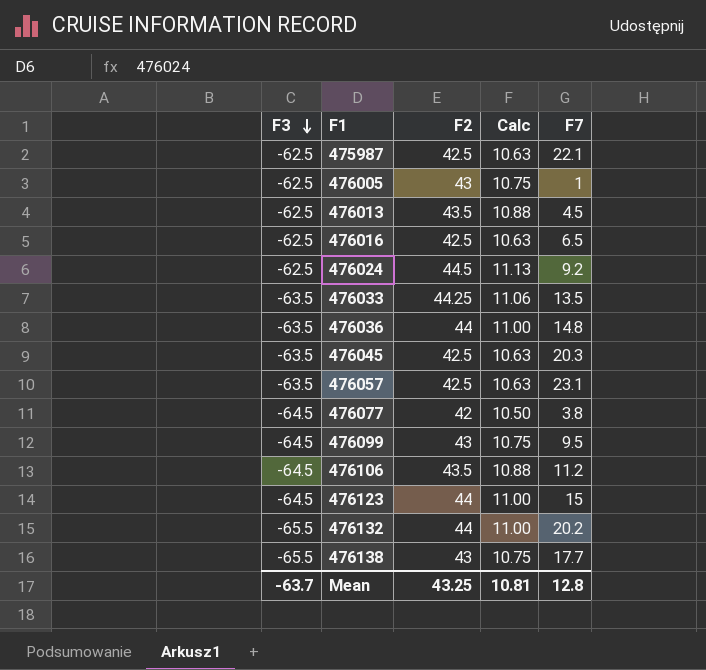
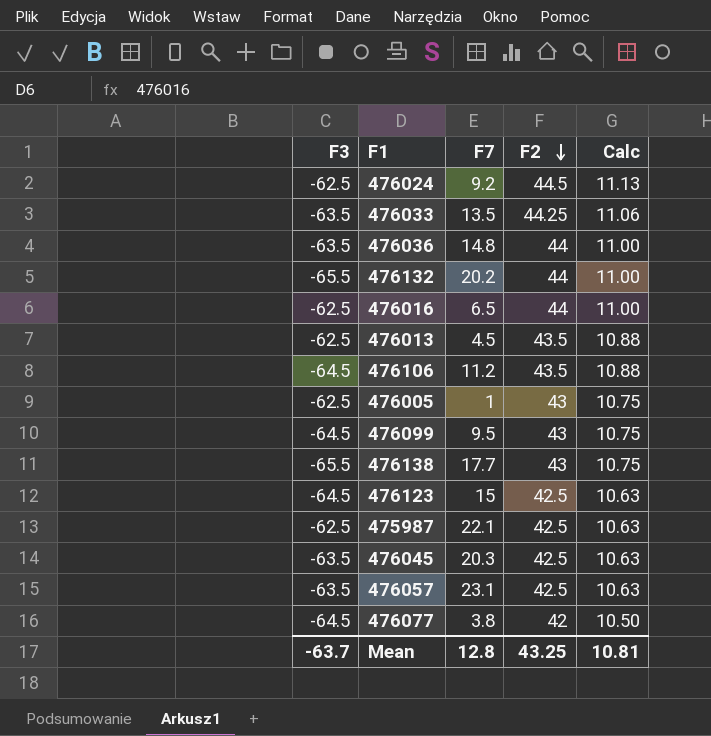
row order: F3 descending -> F2 descending
column F7 | position: 5 -> 3
476016 | F2: 42.5 -> 44
476016 | Calc: 10.63 -> 11.00
476123 | F2: 44 -> 42.5
476123 | Calc: 11.00 -> 10.63

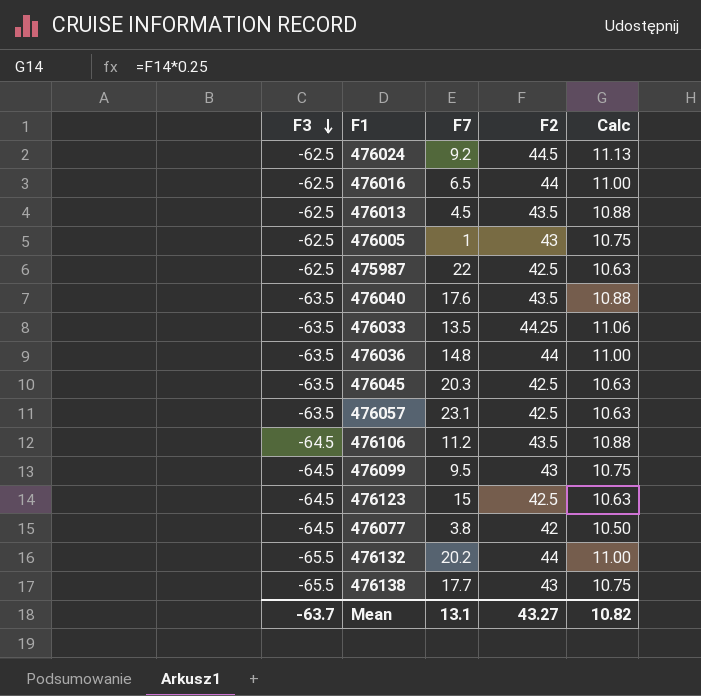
row order: F2 descending -> F3 descending
475987 | F7: 22.1 -> 22
row 476040: none -> -63.5 | 17.6 | 43.5 | 10.88
Mean | F7: 12.8 -> 13.1
Mean | F2: 43.25 -> 43.27
Mean | Calc: 10.81 -> 10.82

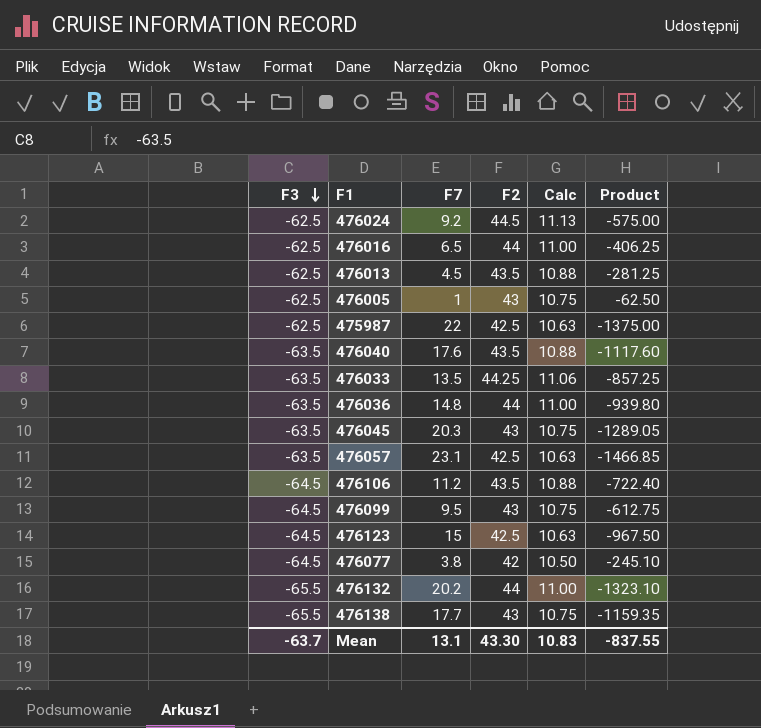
column Product | formula: none -> [F3] * [F7]
476045 | F2: 42.5 -> 43
476045 | Calc: 10.63 -> 10.75
Mean | F2: 43.27 -> 43.30
Mean | Calc: 10.82 -> 10.83

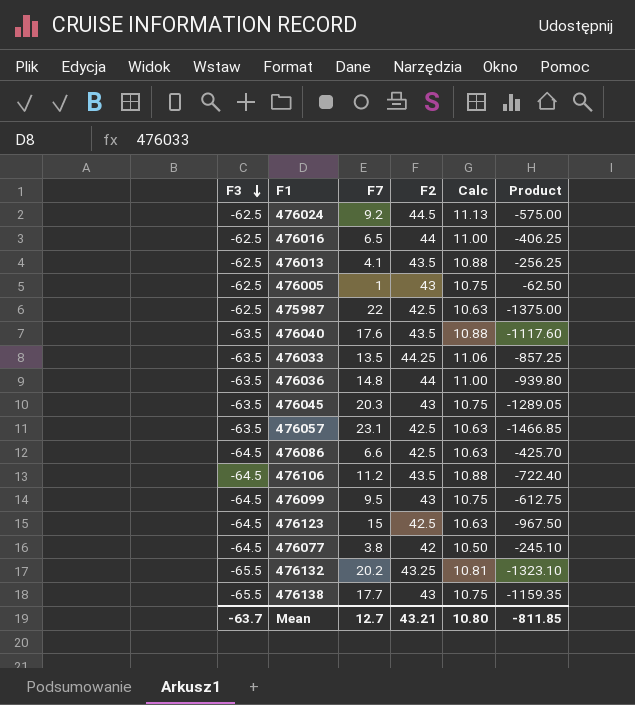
476013 | F7: 4.5 -> 4.1
476013 | Product: -281.25 -> -256.25
row 476086: none -> -64.5 | 6.6 | 42.5 | 10.63 | -425.70
476132 | F2: 44 -> 43.25
476132 | Calc: 11.00 -> 10.81
Mean | F7: 13.1 -> 12.7
Mean | F2: 43.30 -> 43.21
Mean | Calc: 10.83 -> 10.80
Mean | Product: -837.55 -> -811.85

